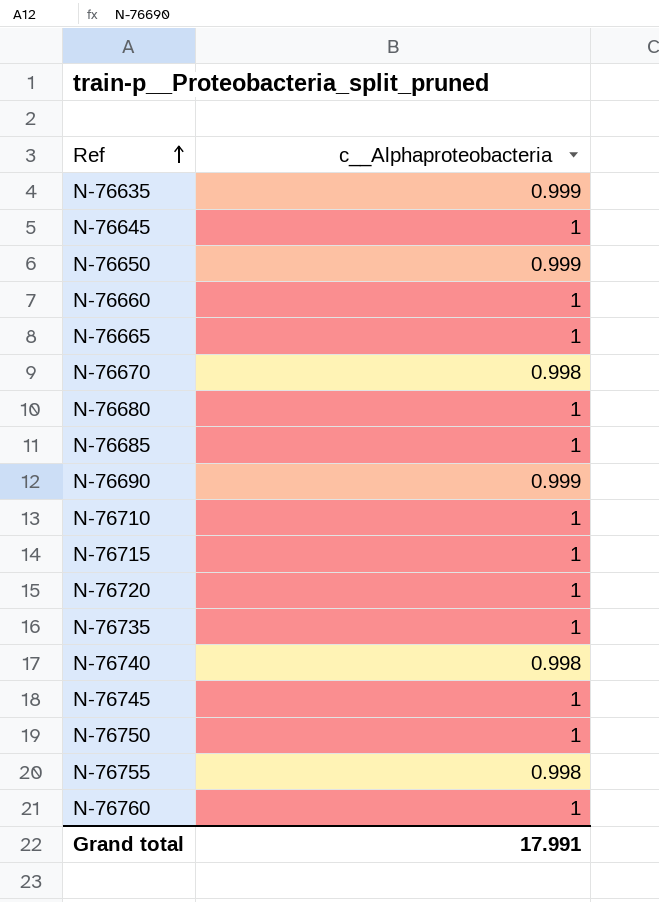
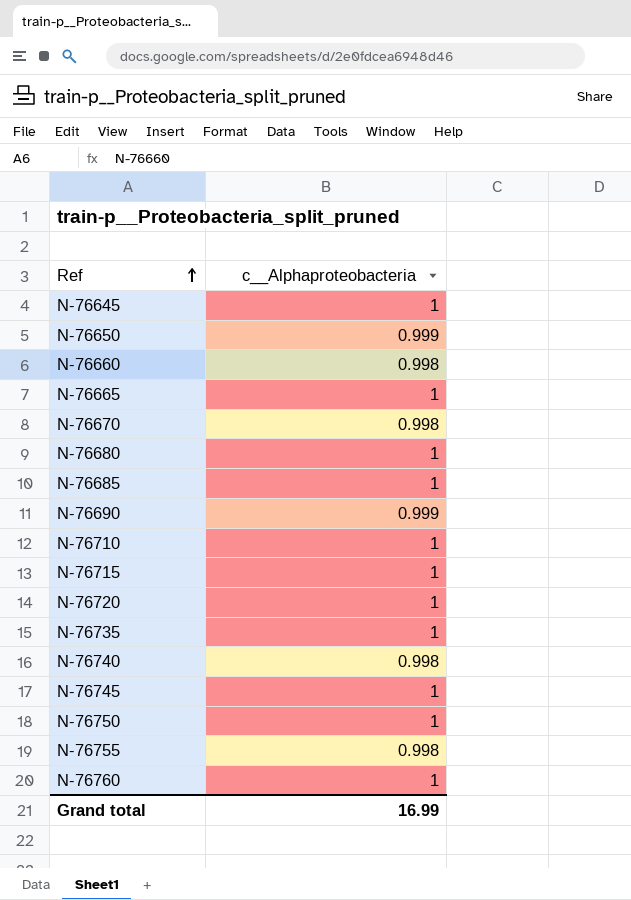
row N-76635: 0.999 -> none
N-76660 | c__Alphaproteobacteria: 1 -> 0.998
Grand total | c__Alphaproteobacteria: 17.991 -> 16.99

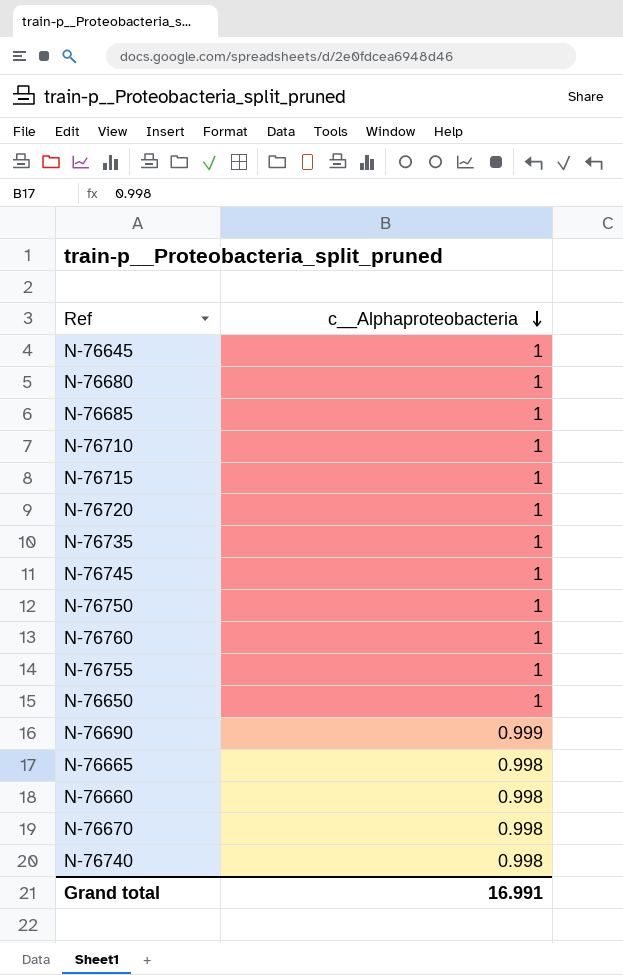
row order: Ref ascending -> c__Alphaproteobacteria descending
N-76755 | c__Alphaproteobacteria: 0.998 -> 1
N-76650 | c__Alphaproteobacteria: 0.999 -> 1
N-76665 | c__Alphaproteobacteria: 1 -> 0.998
Grand total | c__Alphaproteobacteria: 16.99 -> 16.991

